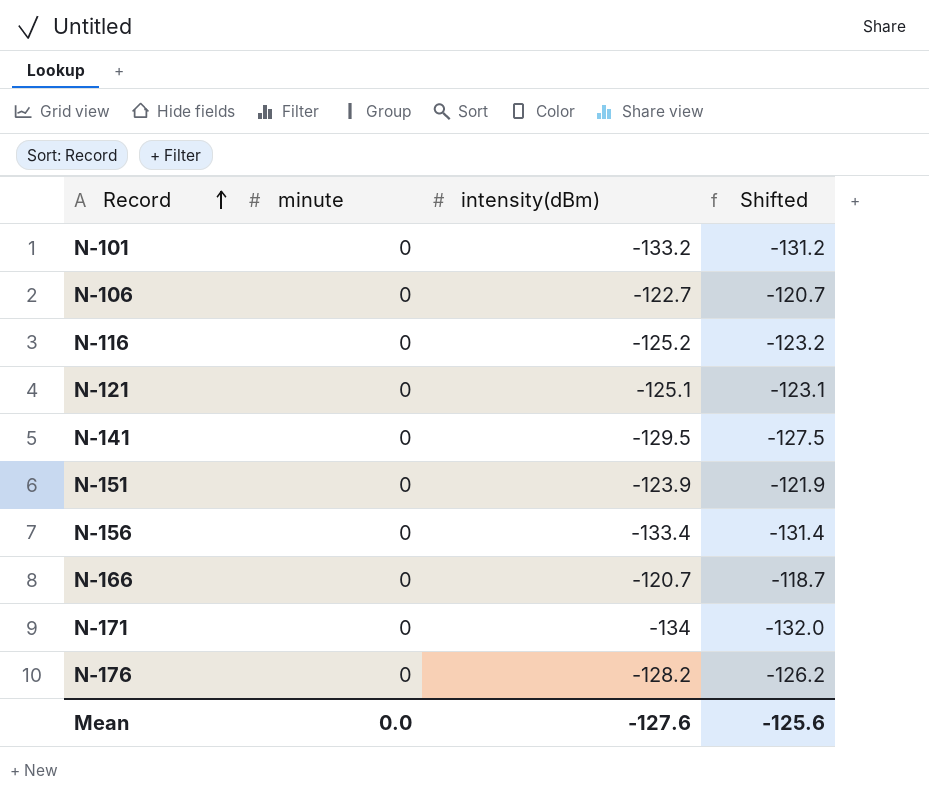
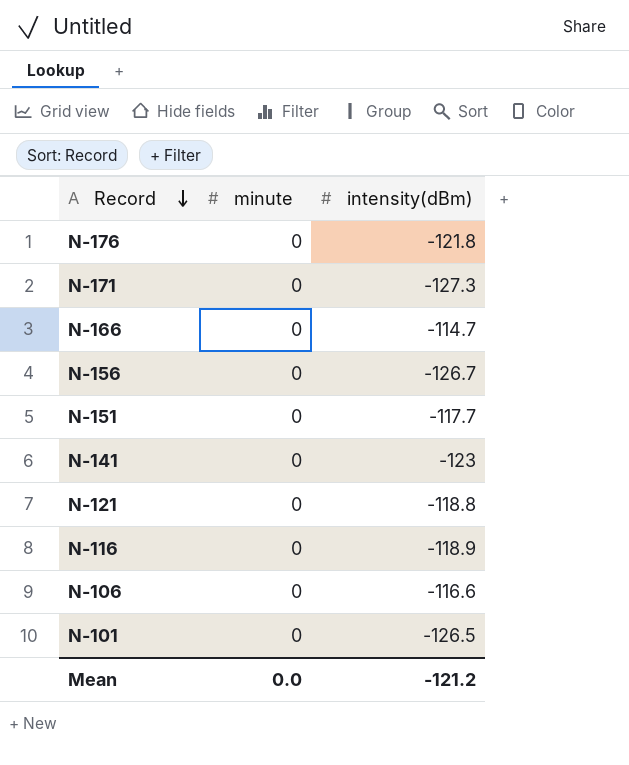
row order: Record ascending -> Record descending
column Shifted | formula: [intensity(dBm)] + 2 -> none
N-176 | intensity(dBm): -128.2 -> -121.8
N-171 | intensity(dBm): -134 -> -127.3
N-166 | intensity(dBm): -120.7 -> -114.7
N-156 | intensity(dBm): -133.4 -> -126.7
N-151 | intensity(dBm): -123.9 -> -117.7
N-141 | intensity(dBm): -129.5 -> -123
N-121 | intensity(dBm): -125.1 -> -118.8
N-116 | intensity(dBm): -125.2 -> -118.9
N-106 | intensity(dBm): -122.7 -> -116.6
N-101 | intensity(dBm): -133.2 -> -126.5
Mean | intensity(dBm): -127.6 -> -121.2

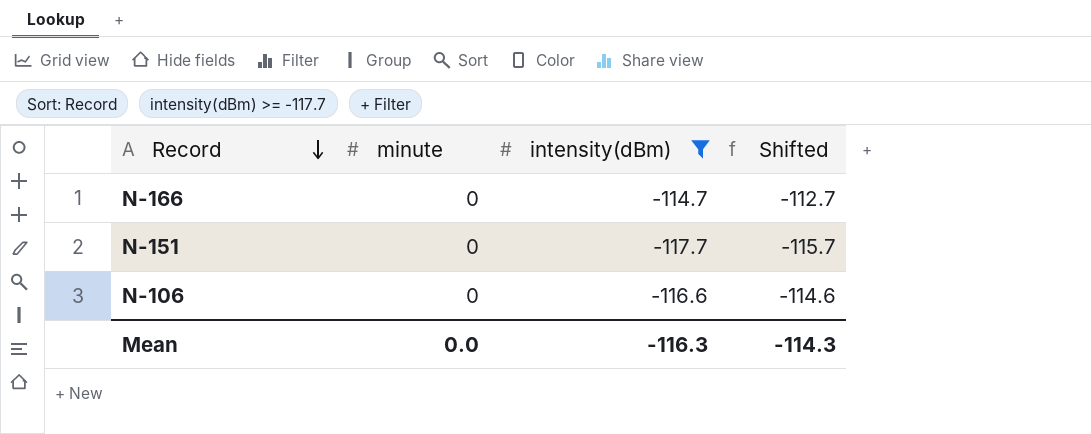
filter: none -> intensity(dBm) >= -117.7
column Shifted | formula: none -> [intensity(dBm)] + 2
Mean | intensity(dBm): -121.2 -> -116.3

